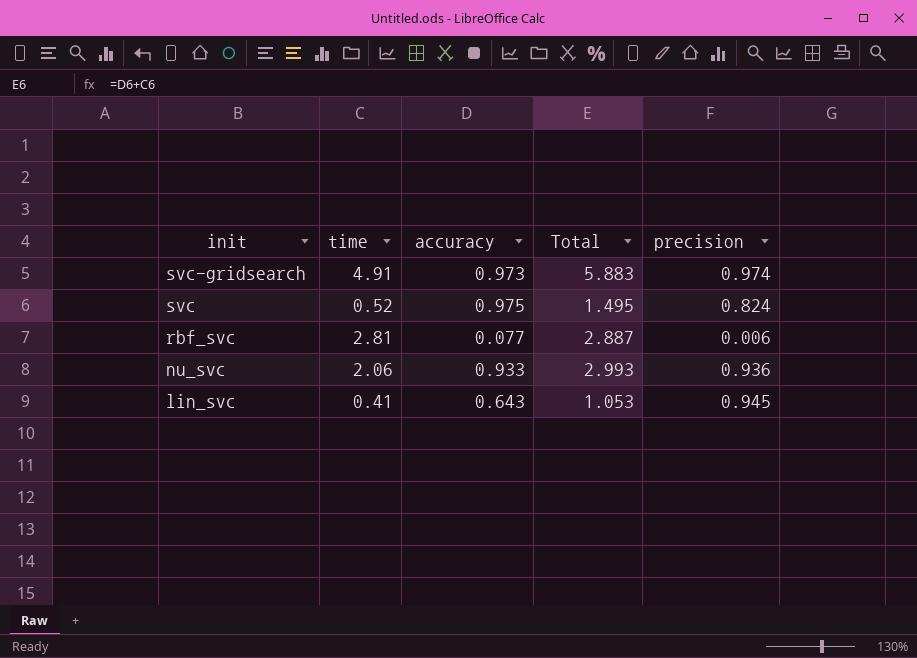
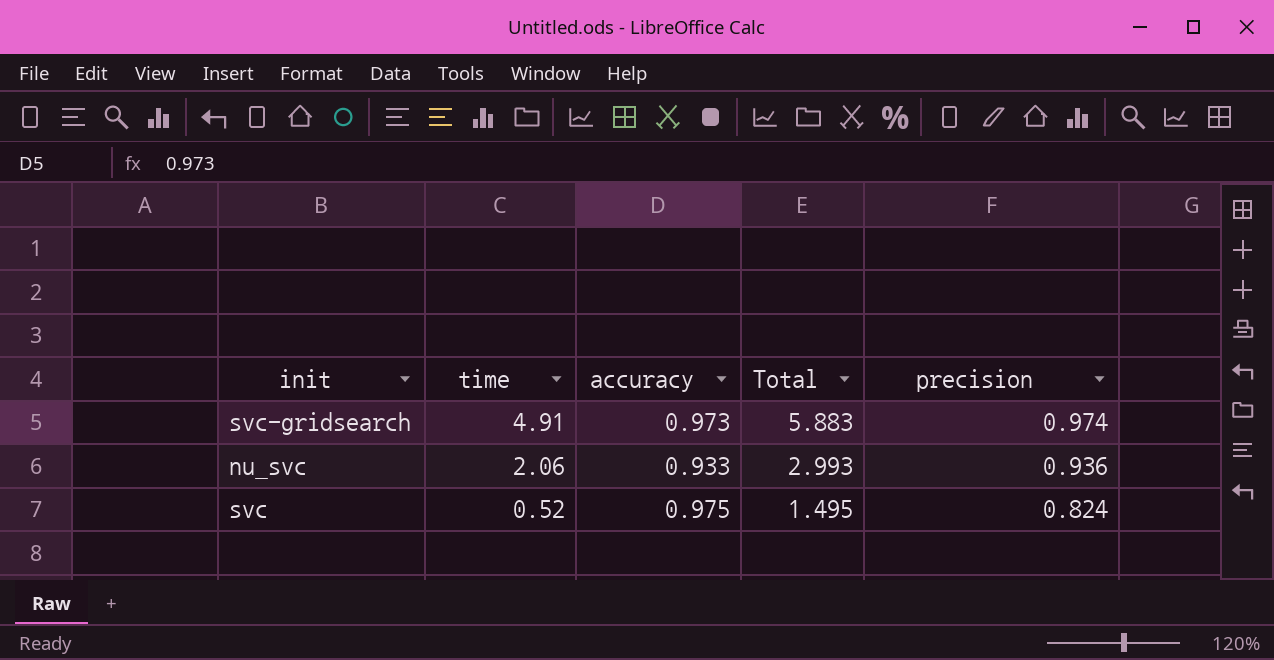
row order: init descending -> time descending
row rbf_svc: 2.81 | 0.077 | 2.887 | 0.006 -> none
row lin_svc: 0.41 | 0.643 | 1.053 | 0.945 -> none

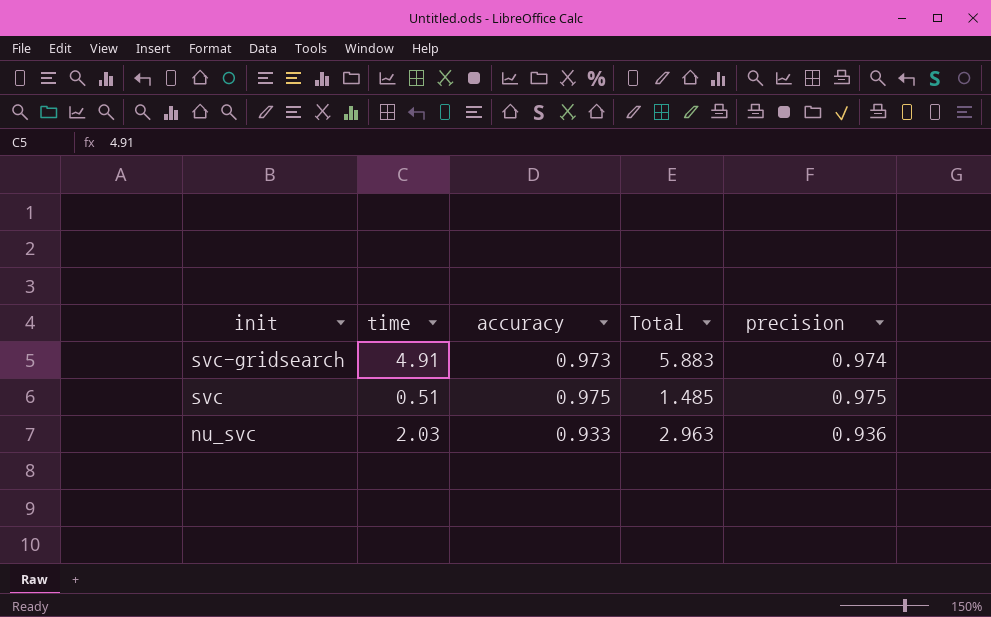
row order: time descending -> init descending
svc | time: 0.52 -> 0.51
svc | Total: 1.495 -> 1.485
svc | precision: 0.824 -> 0.975
nu_svc | time: 2.06 -> 2.03
nu_svc | Total: 2.993 -> 2.963

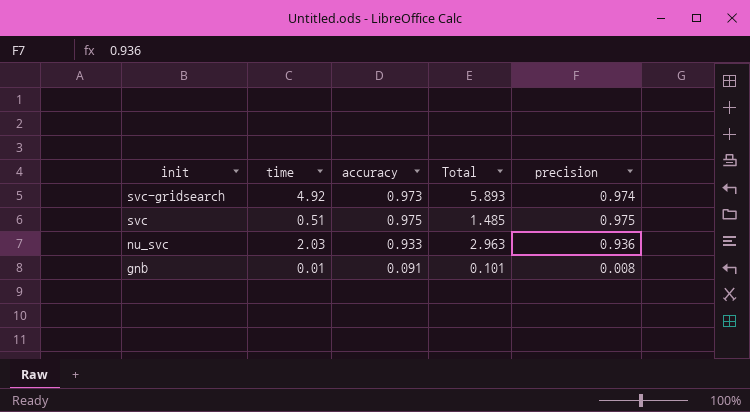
svc-gridsearch | time: 4.91 -> 4.92
svc-gridsearch | Total: 5.883 -> 5.893
row gnb: none -> 0.01 | 0.091 | 0.101 | 0.008

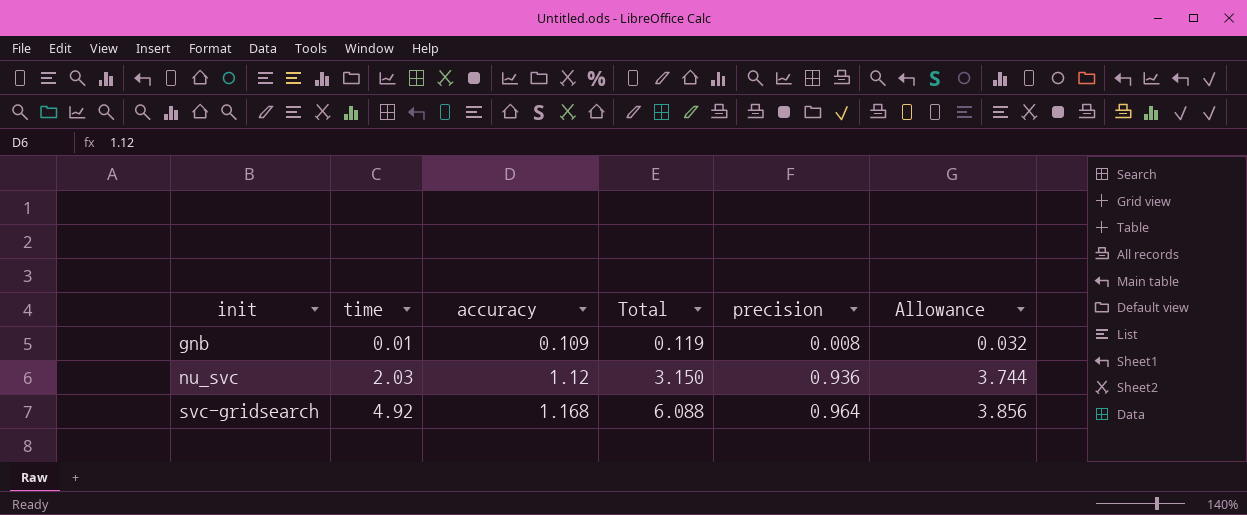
row order: init descending -> init ascending
column Allowance | formula: none -> [precision] * 4
row svc: 0.51 | 0.975 | 1.485 | 0.975 -> none
gnb | accuracy: 0.091 -> 0.109
gnb | Total: 0.101 -> 0.119
nu_svc | accuracy: 0.933 -> 1.12
nu_svc | Total: 2.963 -> 3.150
svc-gridsearch | accuracy: 0.973 -> 1.168
svc-gridsearch | Total: 5.893 -> 6.088
svc-gridsearch | precision: 0.974 -> 0.964

